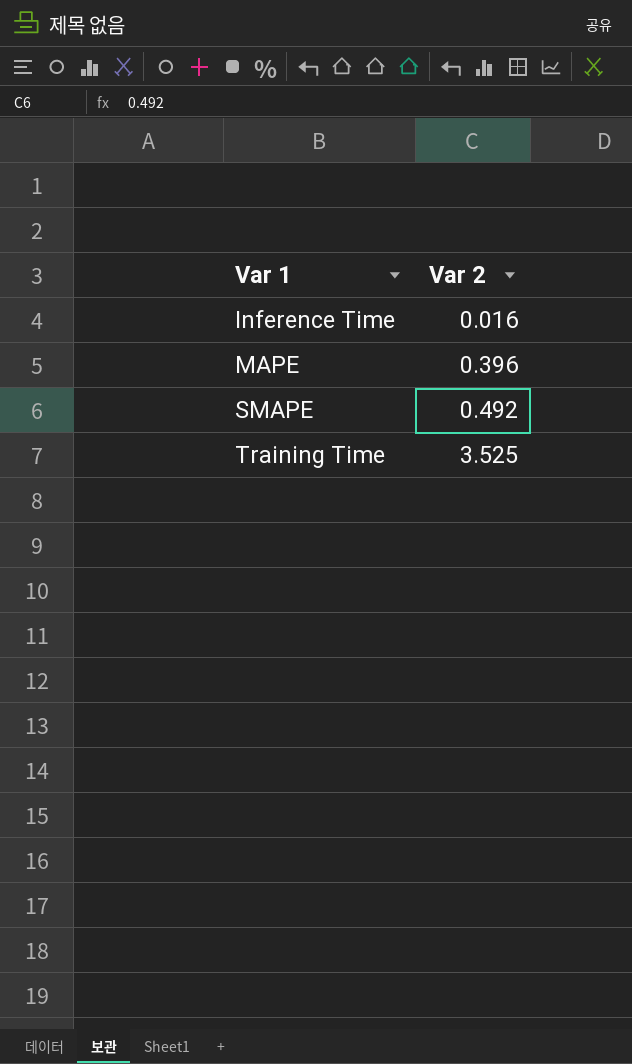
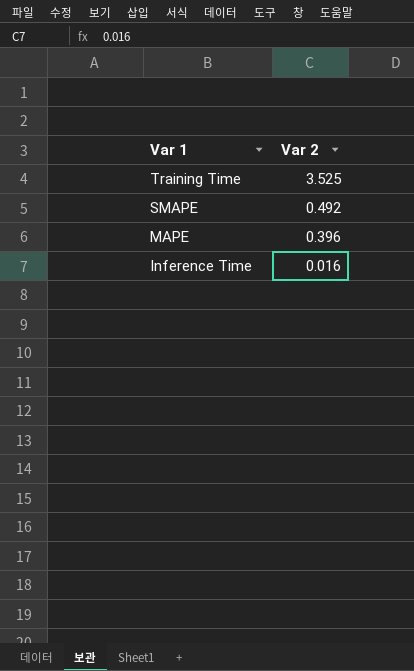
row order: Var 1 ascending -> Var 1 descending

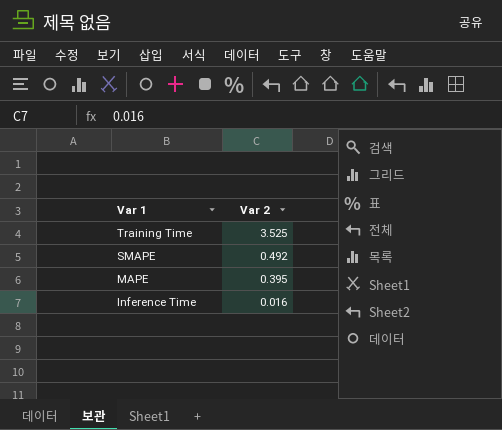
MAPE | Var 2: 0.396 -> 0.395

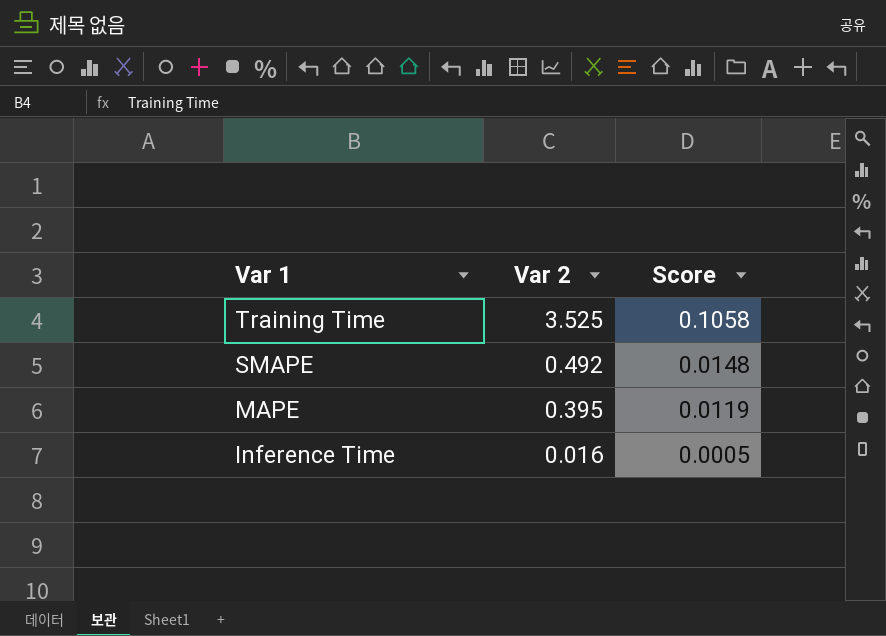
column Score | formula: none -> [Var 2] * 0.03

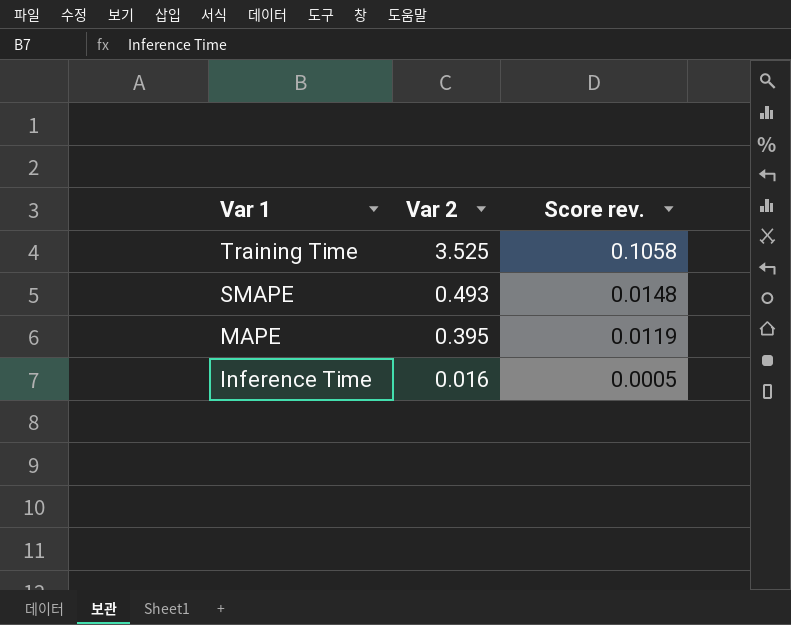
column name: Score -> Score rev.
SMAPE | Var 2: 0.492 -> 0.493

